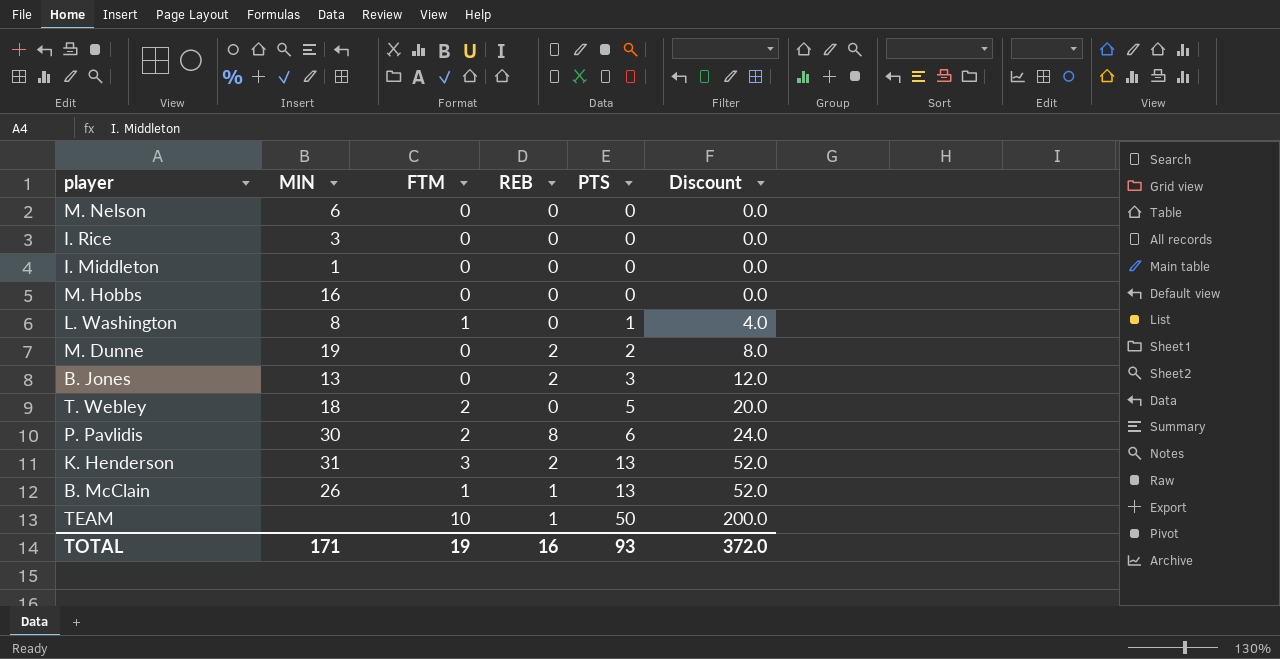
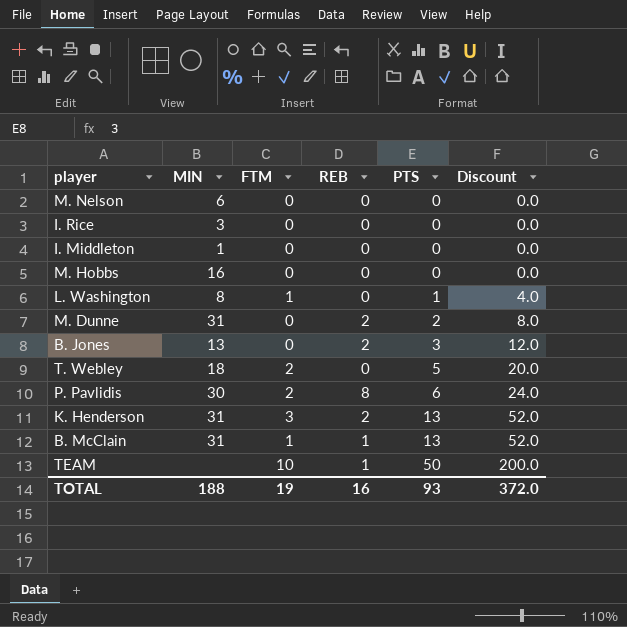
M. Dunne | MIN: 19 -> 31
B. McClain | MIN: 26 -> 31
TOTAL | MIN: 171 -> 188

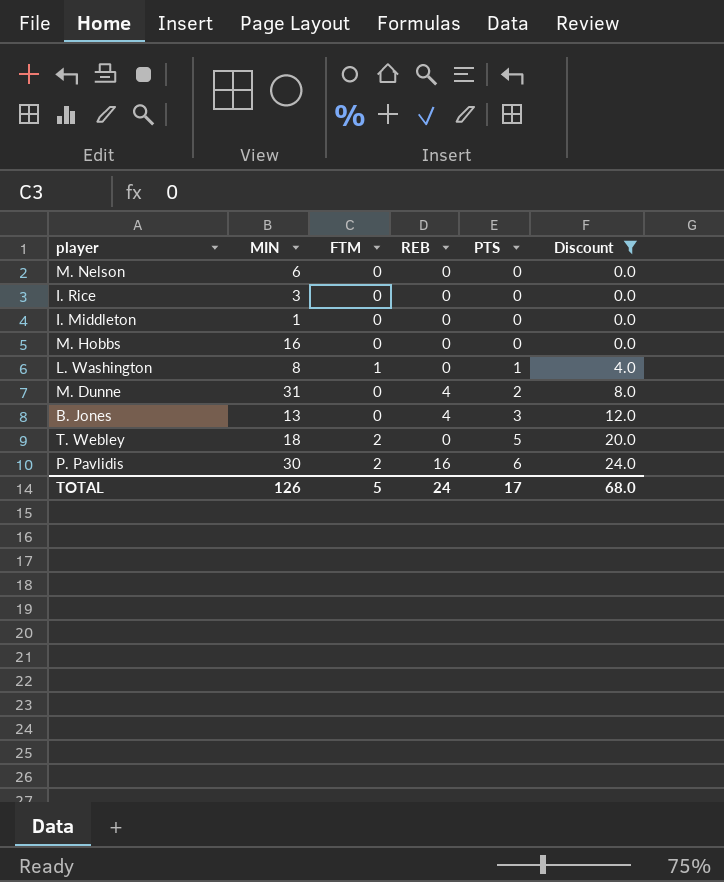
filter: none -> Discount <= 24.0
M. Dunne | REB: 2 -> 4
B. Jones | REB: 2 -> 4
P. Pavlidis | REB: 8 -> 16
TOTAL | MIN: 188 -> 126
TOTAL | FTM: 19 -> 5
TOTAL | REB: 16 -> 24
TOTAL | PTS: 93 -> 17
TOTAL | Discount: 372.0 -> 68.0

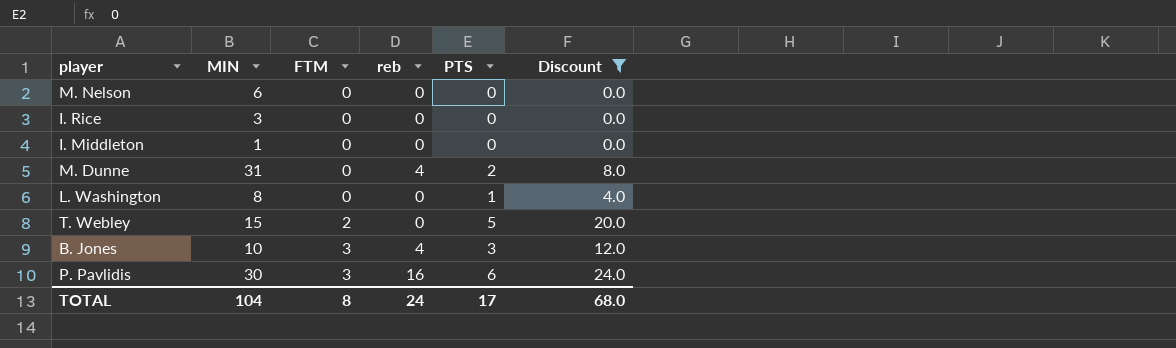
row order: PTS ascending -> FTM ascending
column name: REB -> reb
row M. Hobbs: 16 | 0 | 0 | 0 | 0.0 -> none
L. Washington | FTM: 1 -> 0
T. Webley | MIN: 18 -> 15
B. Jones | MIN: 13 -> 10
B. Jones | FTM: 0 -> 3
P. Pavlidis | FTM: 2 -> 3
TOTAL | MIN: 126 -> 104
TOTAL | FTM: 5 -> 8

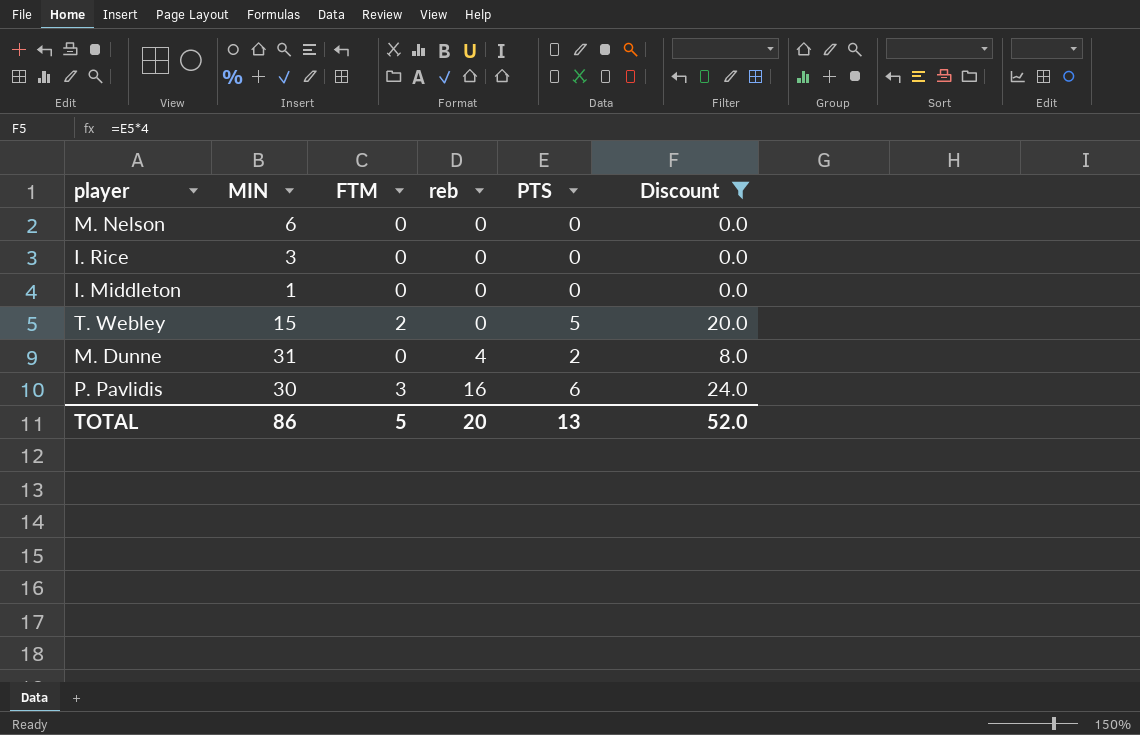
row order: FTM ascending -> reb ascending
row L. Washington: 8 | 0 | 0 | 1 | 4.0 -> none
row B. Jones: 10 | 3 | 4 | 3 | 12.0 -> none
TOTAL | MIN: 104 -> 86
TOTAL | FTM: 8 -> 5
TOTAL | reb: 24 -> 20
TOTAL | PTS: 17 -> 13
TOTAL | Discount: 68.0 -> 52.0

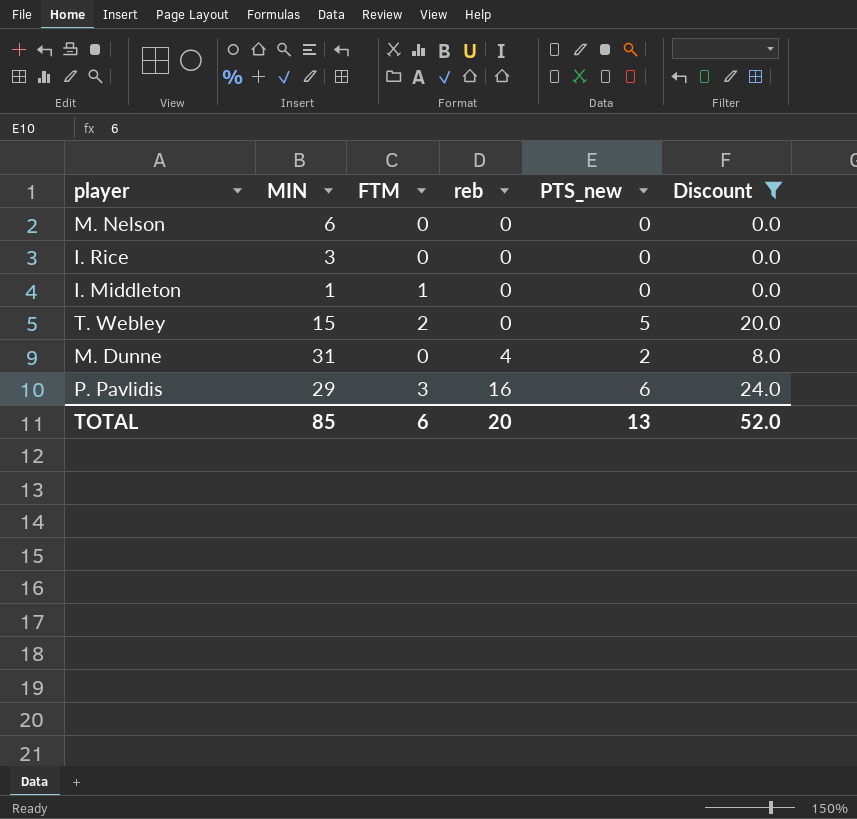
column name: PTS -> PTS_new
I. Middleton | FTM: 0 -> 1
P. Pavlidis | MIN: 30 -> 29
TOTAL | MIN: 86 -> 85
TOTAL | FTM: 5 -> 6

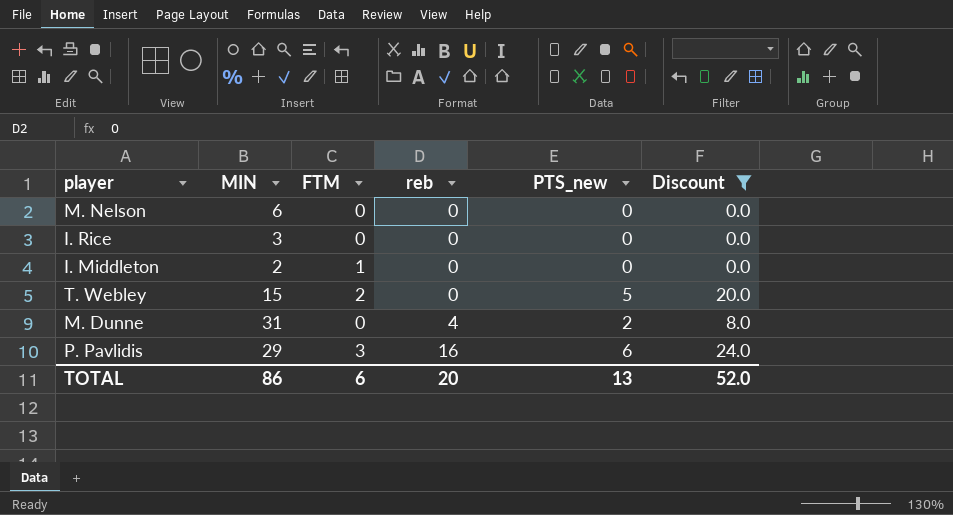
I. Middleton | MIN: 1 -> 2
TOTAL | MIN: 85 -> 86

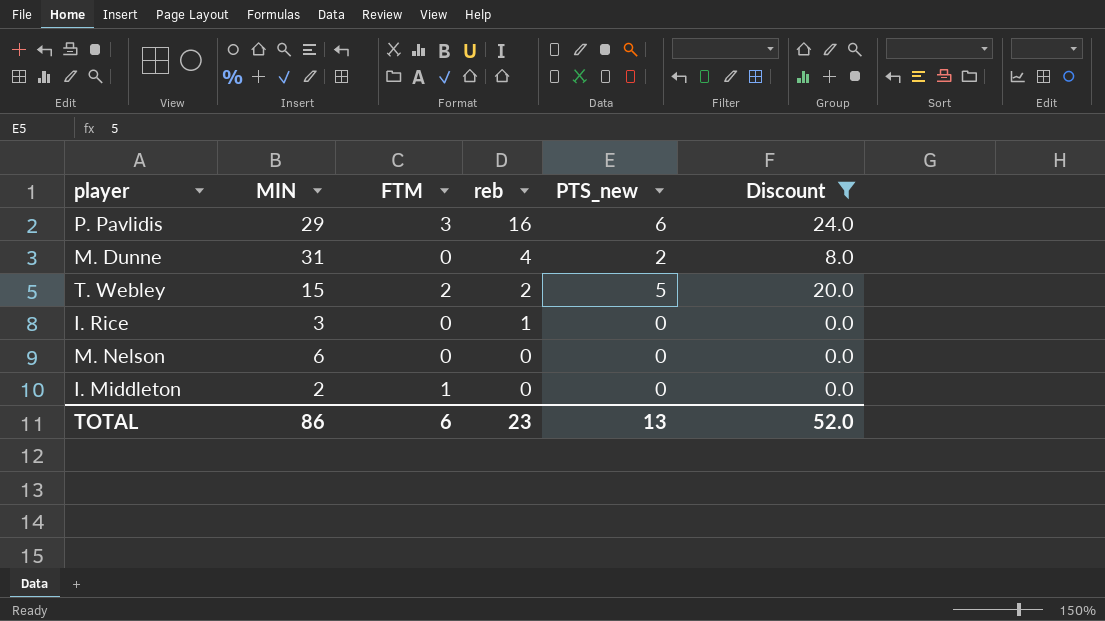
row order: reb ascending -> reb descending
T. Webley | reb: 0 -> 2
I. Rice | reb: 0 -> 1
TOTAL | reb: 20 -> 23

